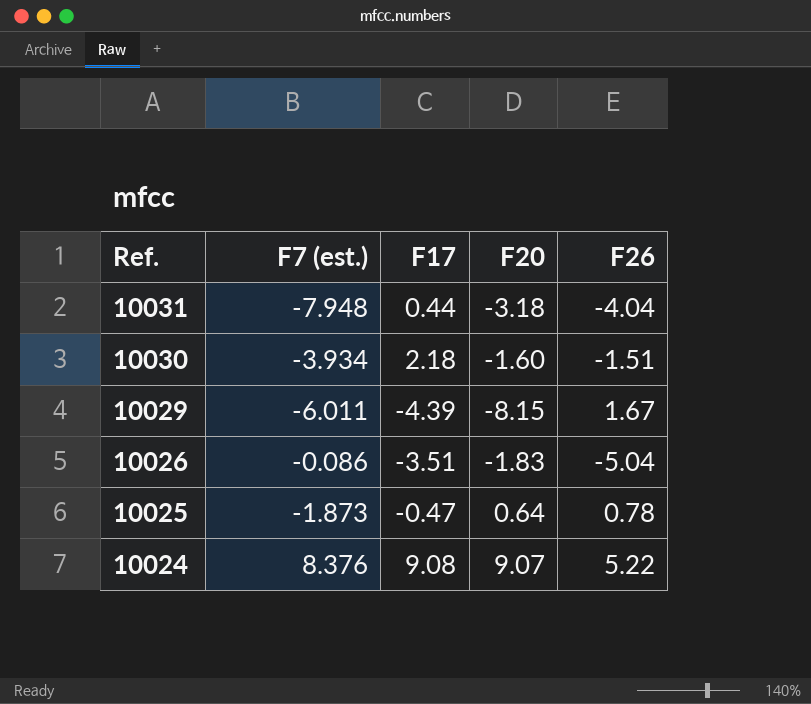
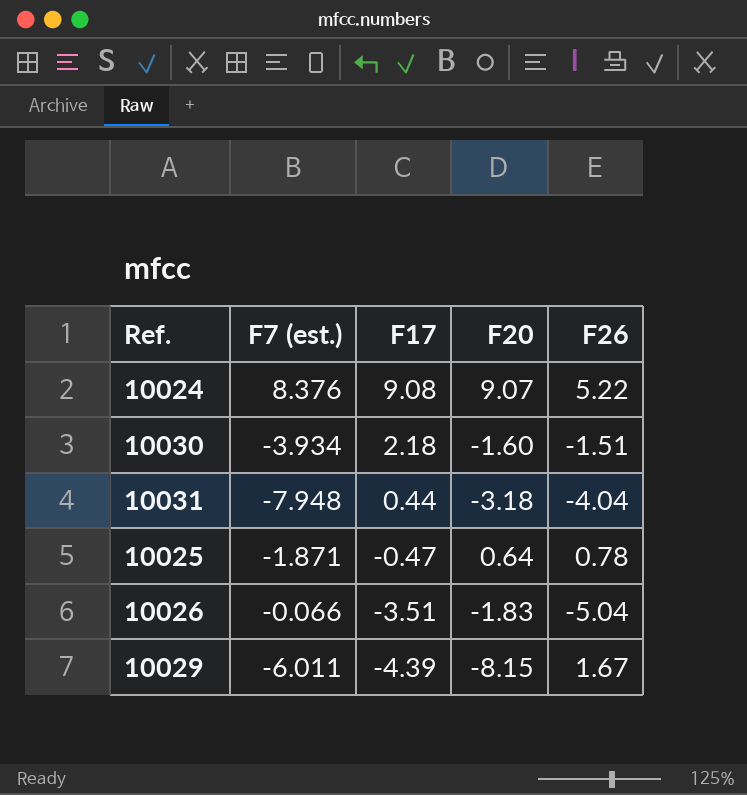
row order: Ref. descending -> F17 descending
10025 | F7 (est.): -1.873 -> -1.871
10026 | F7 (est.): -0.086 -> -0.066

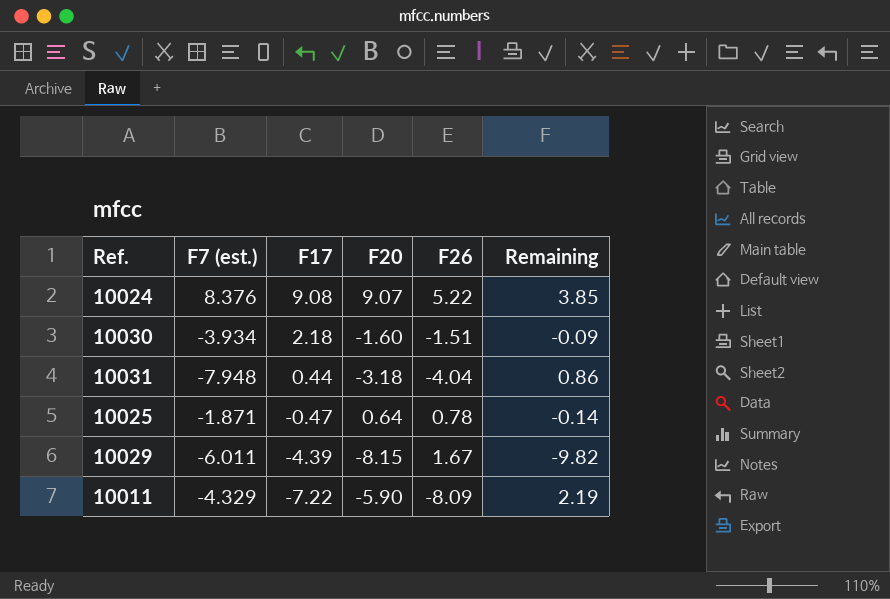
column Remaining | formula: none -> [F20] - [F26]
row 10026: -0.066 | -3.51 | -1.83 | -5.04 -> none
row 10011: none -> -4.329 | -7.22 | -5.90 | -8.09 | 2.19

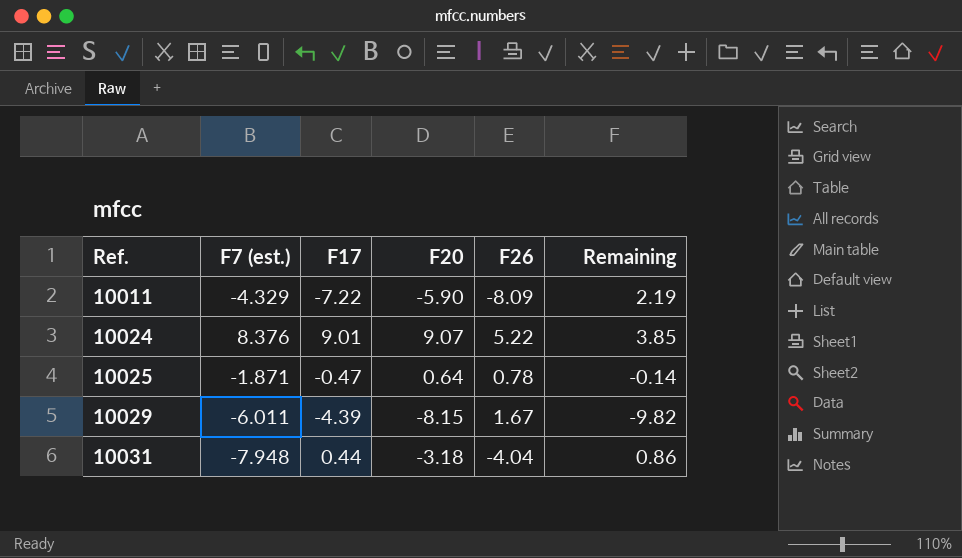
row order: F17 descending -> Ref. ascending
row 10030: -3.934 | 2.18 | -1.60 | -1.51 | -0.09 -> none
10024 | F17: 9.08 -> 9.01

